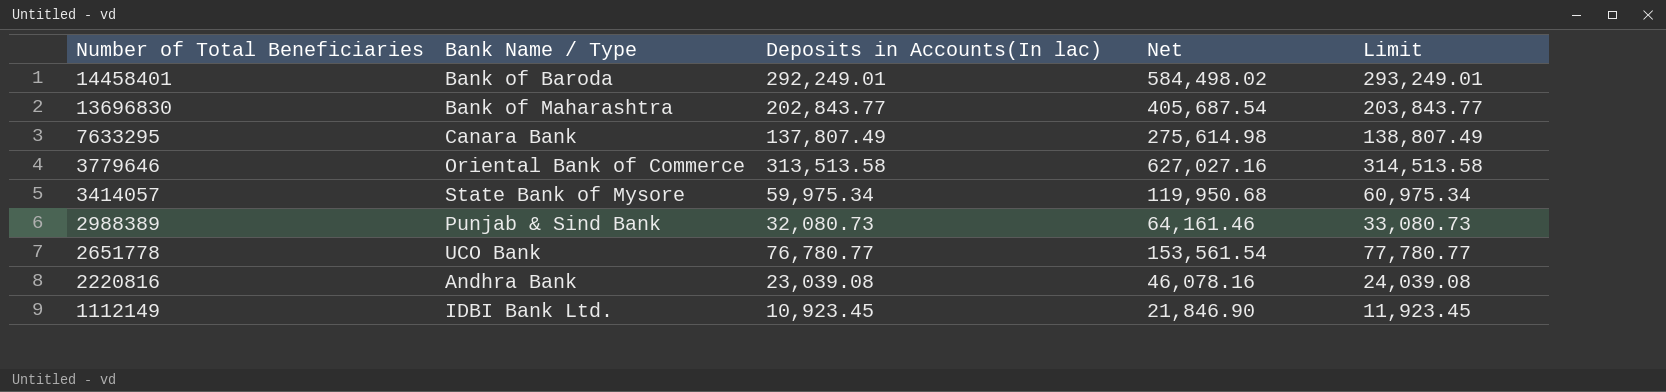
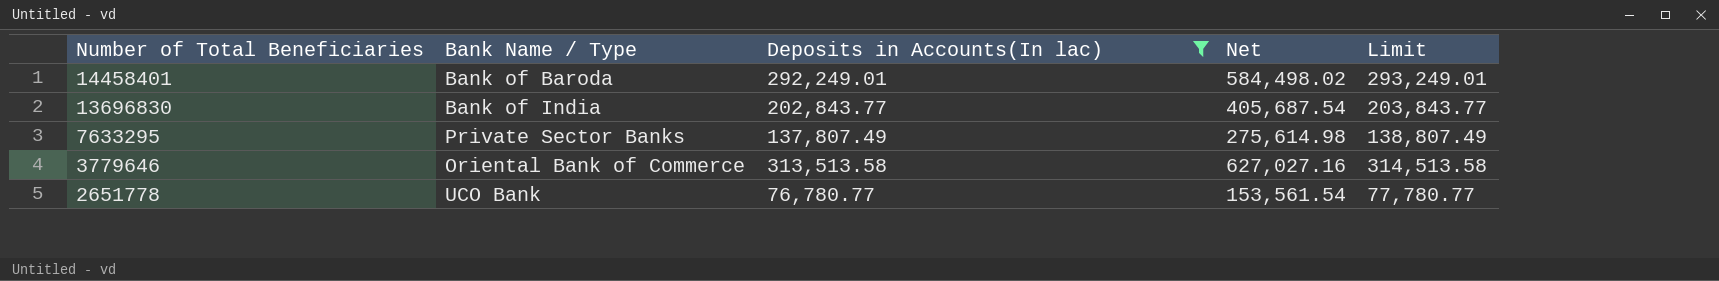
filter: none -> Deposits in Accounts(In lac) >= 76,780.77
13696830 | Bank Name / Type: Bank of Maharashtra -> Bank of India
7633295 | Bank Name / Type: Canara Bank -> Private Sector Banks

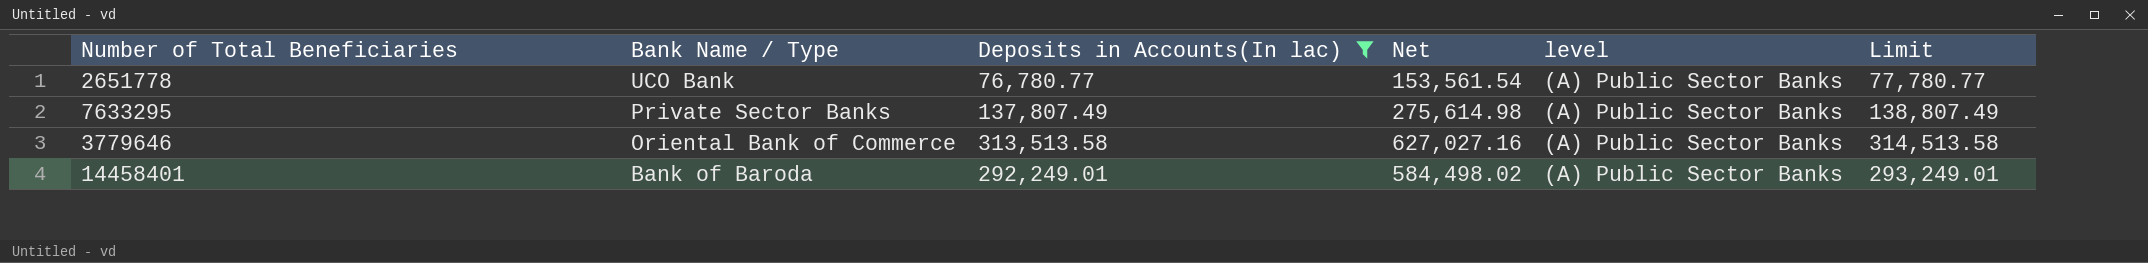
row order: Number of Total Beneficiaries descending -> Bank Name / Type descending
column level | position: none -> 5
row 13696830: Bank of India | 202,843.77 | 405,687.54 | 203,843.77 -> none

